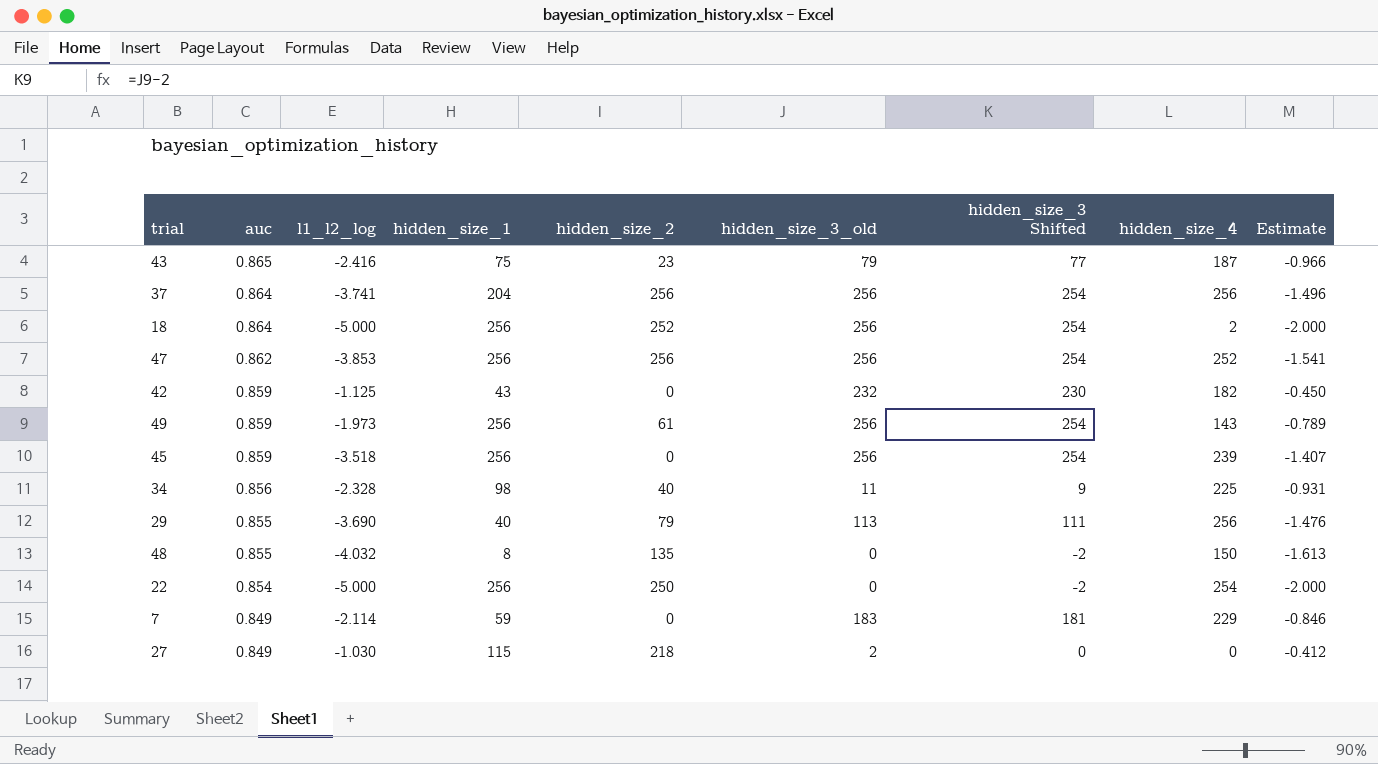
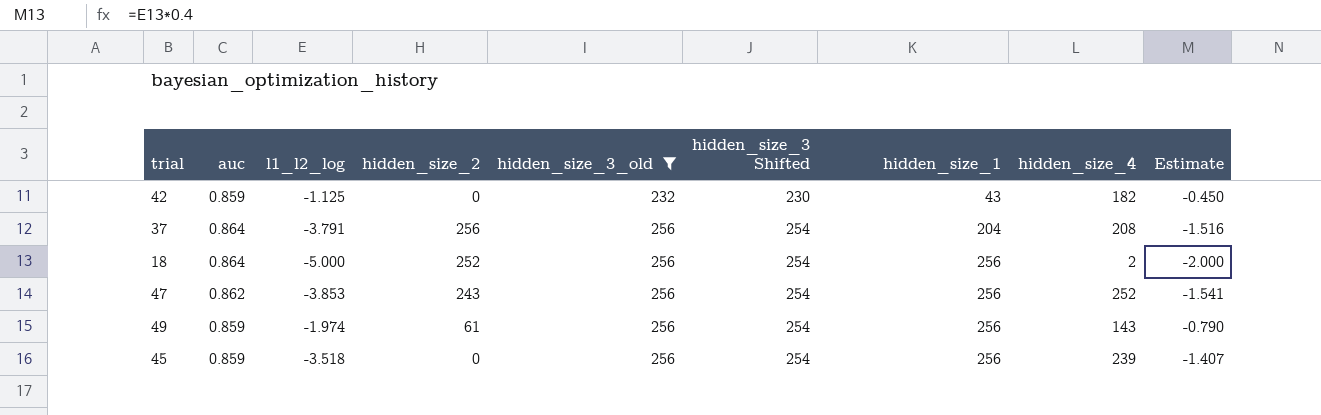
filter: none -> hidden_size_3_old >= 232
row order: auc descending -> hidden_size_3_old ascending
column hidden_size_1 | position: 4 -> 7
37 | l1_l2_log: -3.741 -> -3.791
37 | hidden_size_4: 256 -> 208
37 | Estimate: -1.496 -> -1.516
47 | hidden_size_2: 256 -> 243
49 | l1_l2_log: -1.973 -> -1.974
49 | Estimate: -0.789 -> -0.790

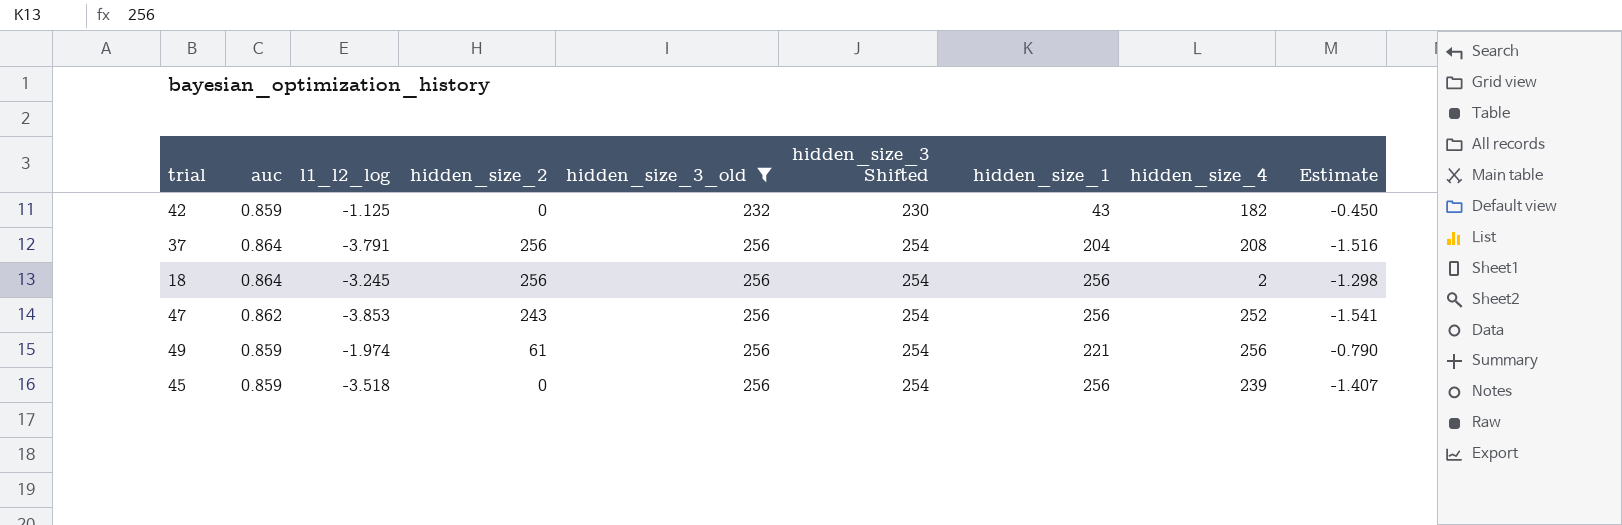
18 | l1_l2_log: -5.000 -> -3.245
18 | hidden_size_2: 252 -> 256
18 | Estimate: -2.000 -> -1.298
49 | hidden_size_1: 256 -> 221
49 | hidden_size_4: 143 -> 256

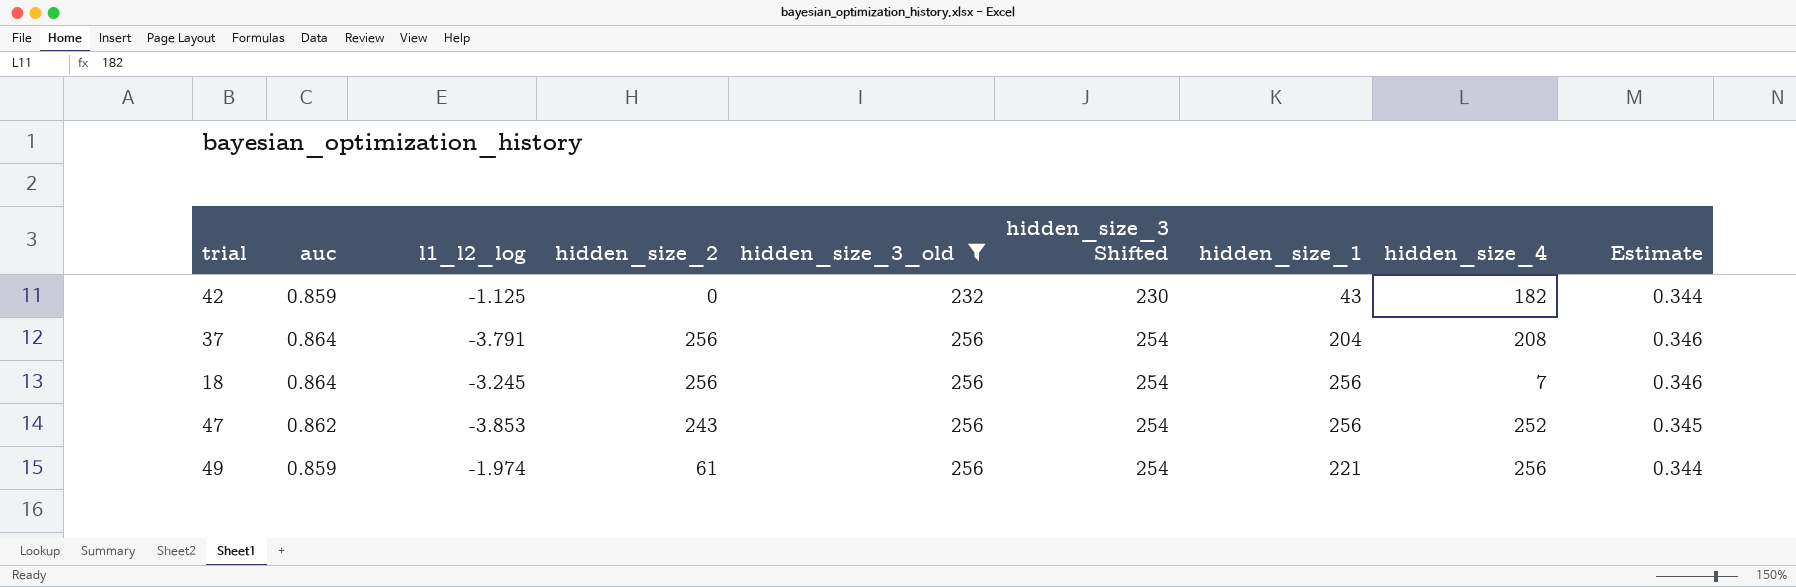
column Estimate | formula: [l1_l2_log] * 0.4 -> [auc] * 0.4
row 45: 0.859 | -3.518 | 0 | 256 | 254 | 256 | 239 | -1.407 -> none
18 | hidden_size_4: 2 -> 7

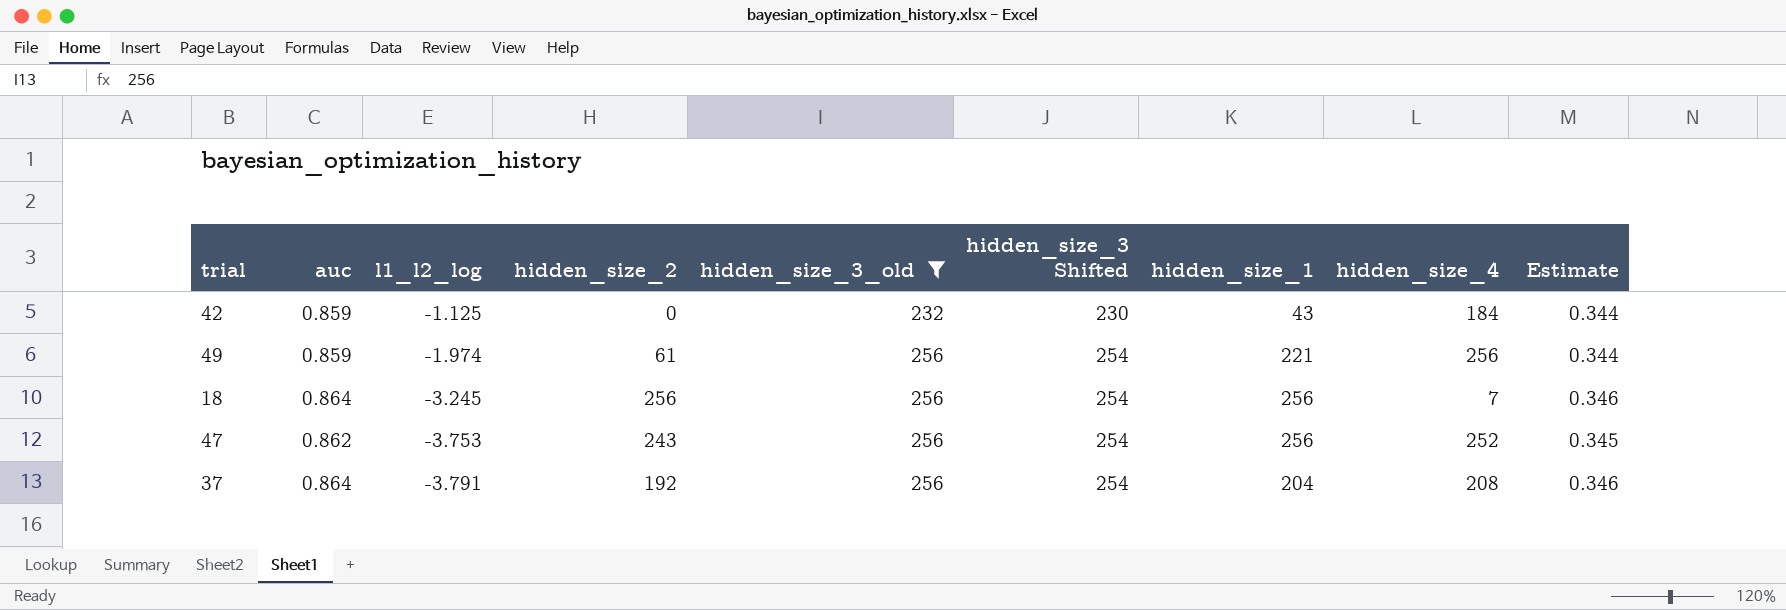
row order: hidden_size_3_old ascending -> l1_l2_log descending
42 | hidden_size_4: 182 -> 184
47 | l1_l2_log: -3.853 -> -3.753
37 | hidden_size_2: 256 -> 192

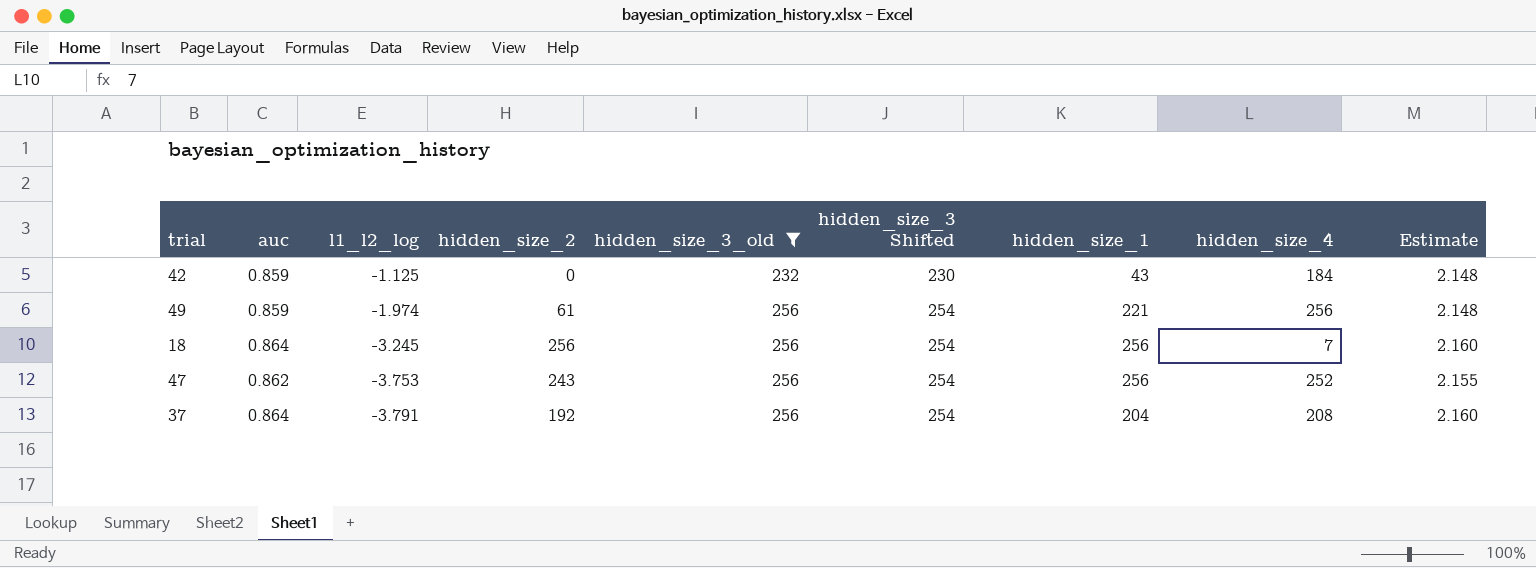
column Estimate | formula: [auc] * 0.4 -> [auc] * 2.5

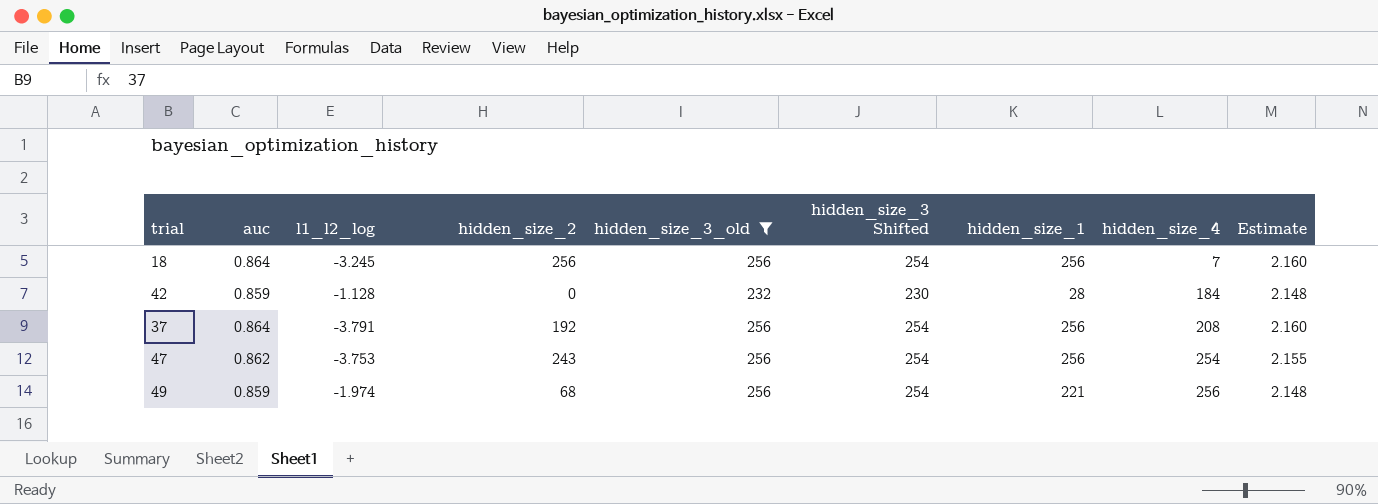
row order: l1_l2_log descending -> hidden_size_4 ascending
42 | l1_l2_log: -1.125 -> -1.128
42 | hidden_size_1: 43 -> 28
37 | hidden_size_1: 204 -> 256
47 | hidden_size_4: 252 -> 254
49 | hidden_size_2: 61 -> 68

